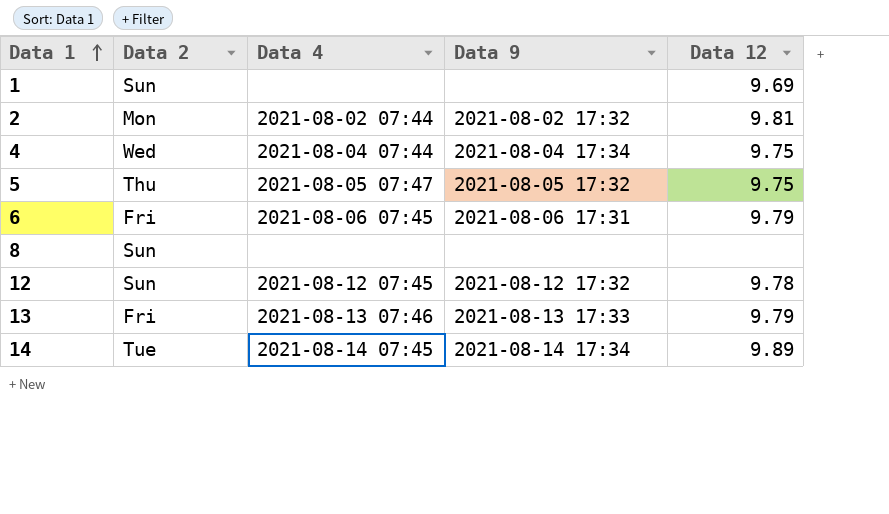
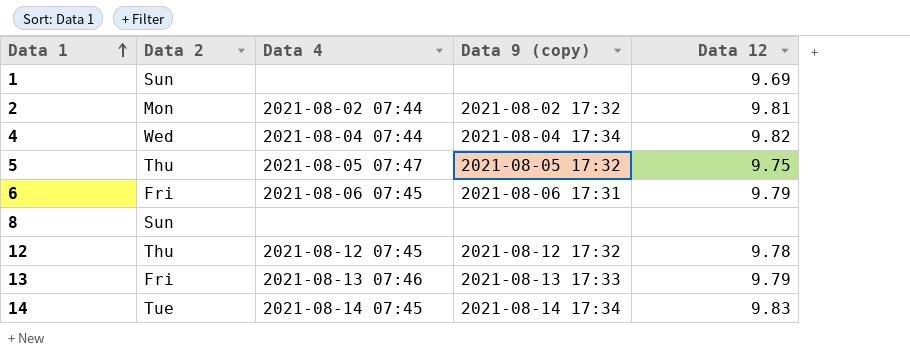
column name: Data 9 -> Data 9 (copy)
4 | Data 12: 9.75 -> 9.82
12 | Data 2: Sun -> Thu
14 | Data 12: 9.89 -> 9.83

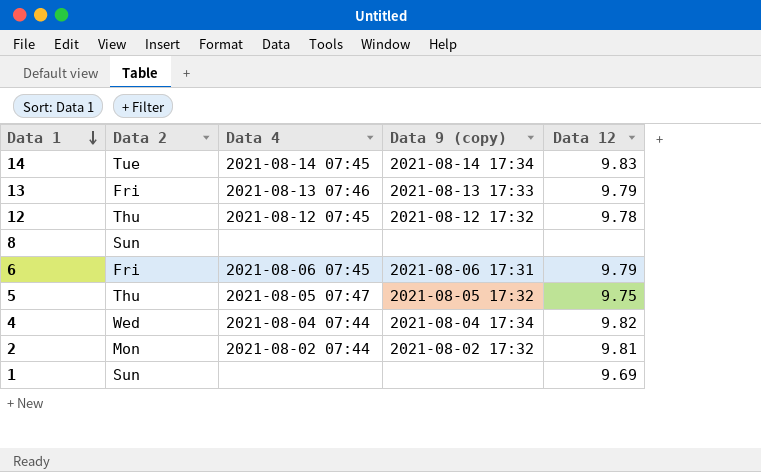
row order: Data 1 ascending -> Data 1 descending

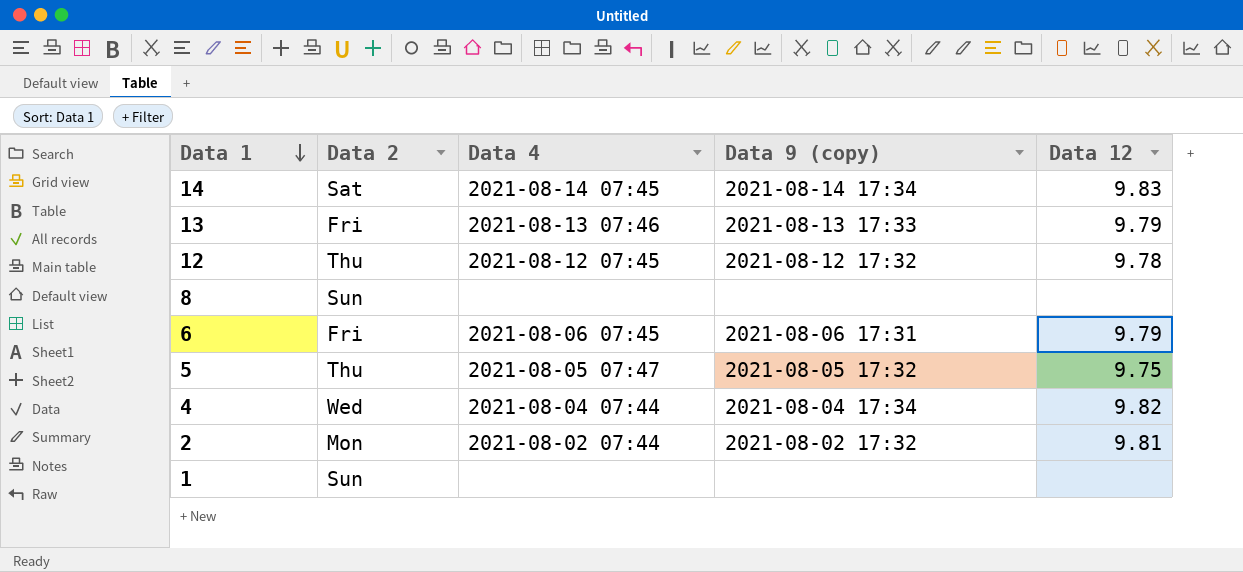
14 | Data 2: Tue -> Sat
1 | Data 12: 9.69 -> none

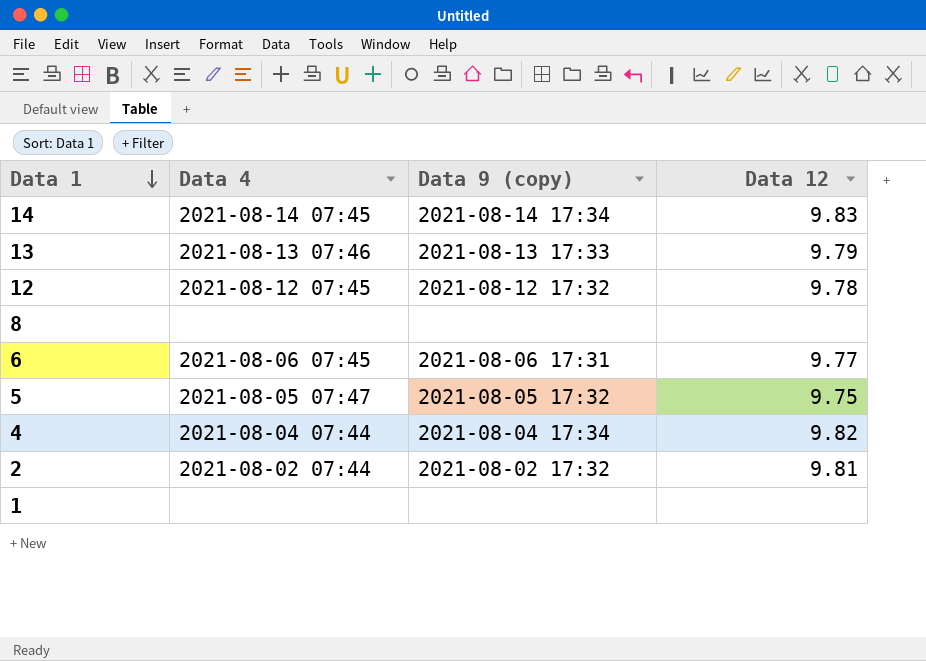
column Data 2 | position: 2 -> none
6 | Data 12: 9.79 -> 9.77

